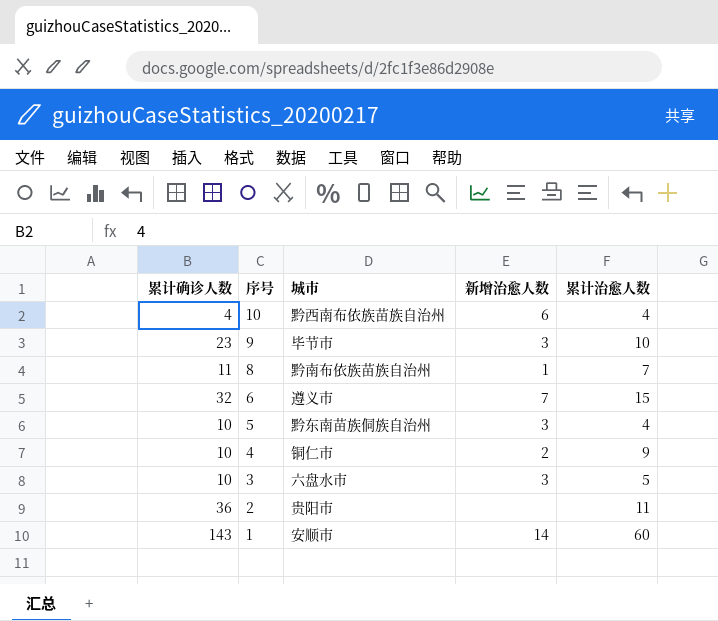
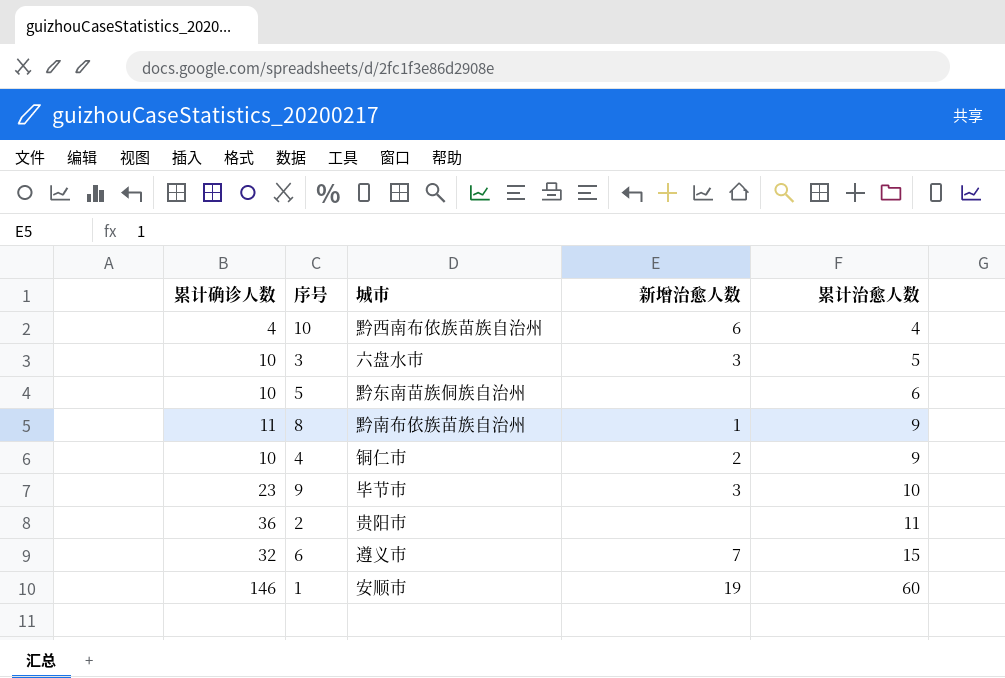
row order: 序号 descending -> 累计治愈人数 ascending
5 | 新增治愈人数: 3 -> none
5 | 累计治愈人数: 4 -> 6
8 | 累计治愈人数: 7 -> 9
1 | 累计确诊人数: 143 -> 146
1 | 新增治愈人数: 14 -> 19

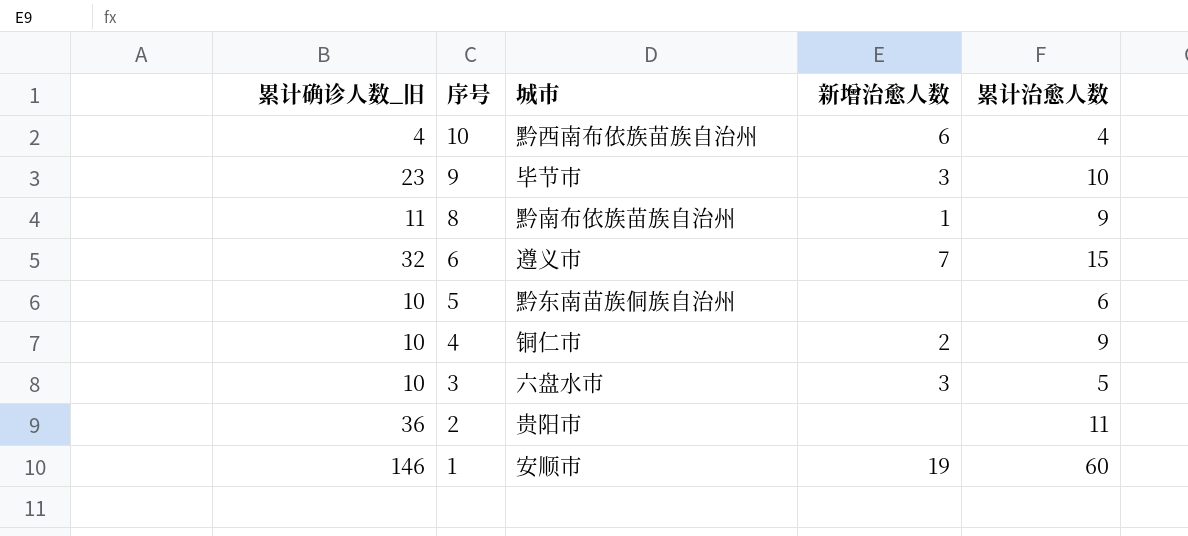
row order: 累计治愈人数 ascending -> 序号 descending
column name: 累计确诊人数 -> 累计确诊人数_旧

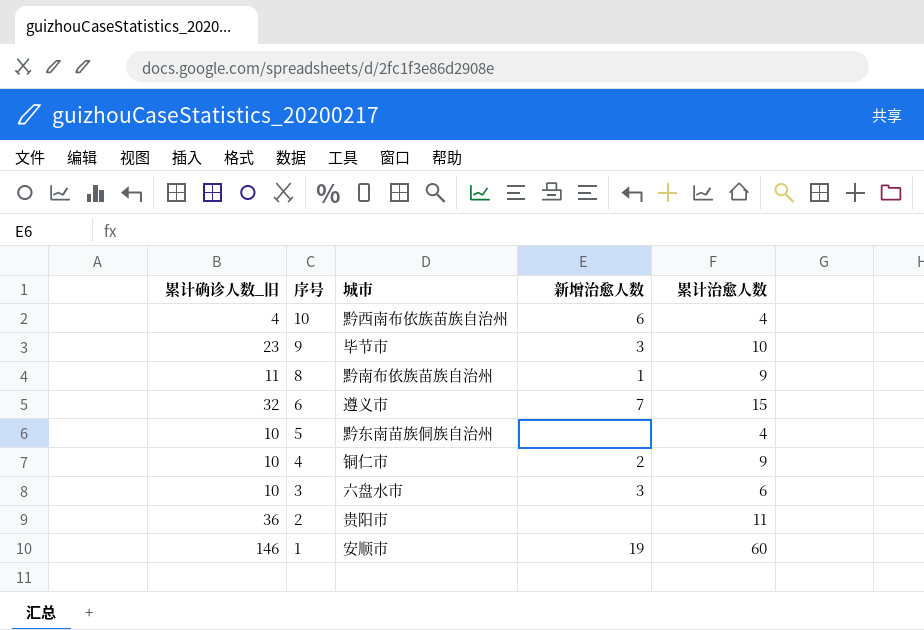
5 | 累计治愈人数: 6 -> 4
3 | 累计治愈人数: 5 -> 6

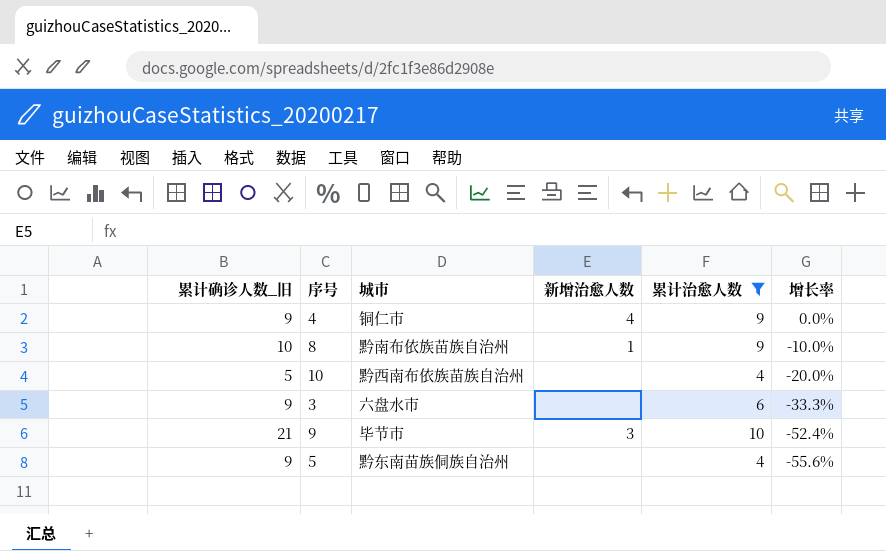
filter: none -> 累计治愈人数 <= 10
row order: 序号 descending -> 增长率 descending
column 增长率 | formula: none -> ([累计治愈人数] - [累计确诊人数_旧]) / [累计确诊人数_旧]
4 | 累计确诊人数_旧: 10 -> 9
4 | 新增治愈人数: 2 -> 4
8 | 累计确诊人数_旧: 11 -> 10
10 | 累计确诊人数_旧: 4 -> 5
10 | 新增治愈人数: 6 -> none
3 | 累计确诊人数_旧: 10 -> 9
3 | 新增治愈人数: 3 -> none
9 | 累计确诊人数_旧: 23 -> 21
5 | 累计确诊人数_旧: 10 -> 9

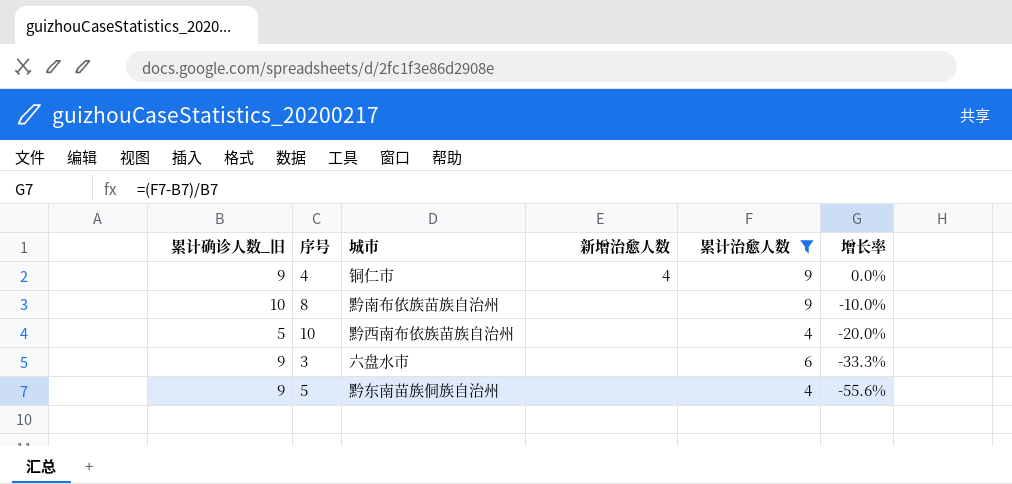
row 9: 21 | 毕节市 | 3 | 10 | -52.4% -> none
8 | 新增治愈人数: 1 -> none

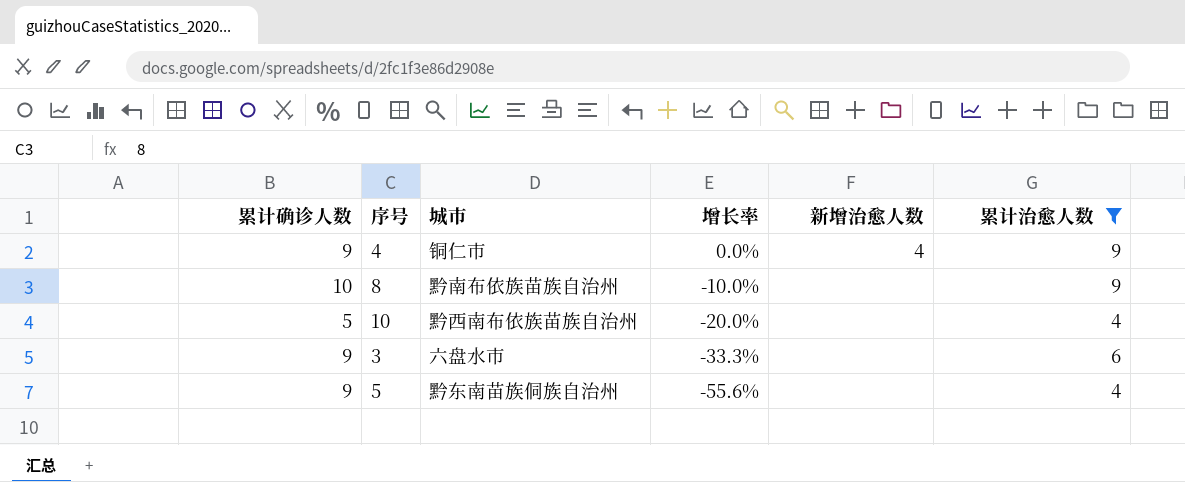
column name: 累计确诊人数_旧 -> 累计确诊人数
column 增长率 | position: 6 -> 4

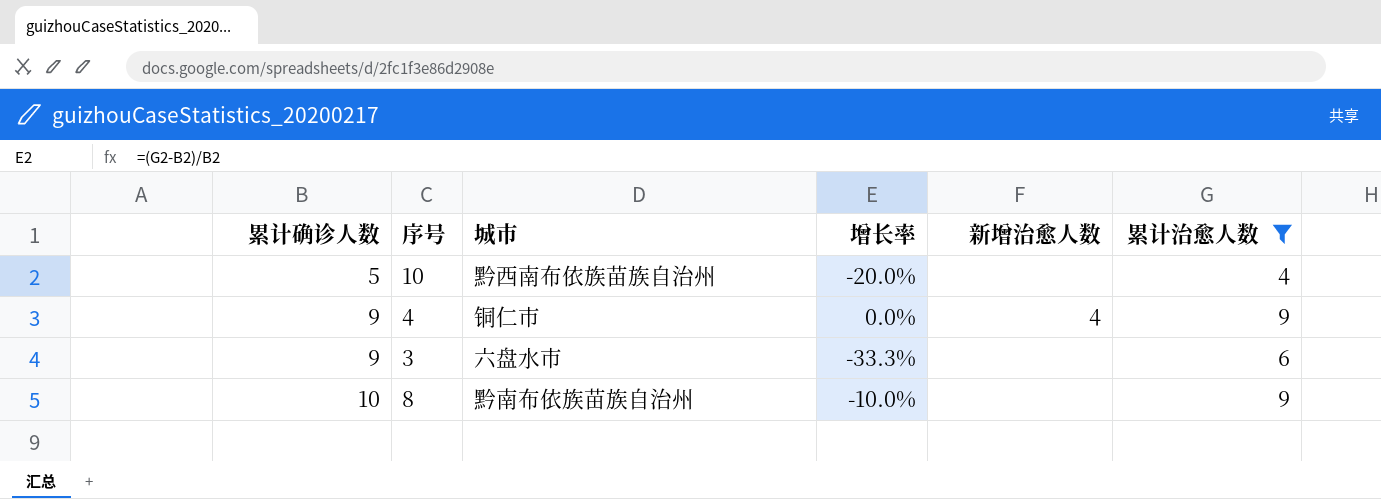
row order: 增长率 descending -> 累计确诊人数 ascending
row 5: 9 | 黔东南苗族侗族自治州 | -55.6% | none | 4 -> none

